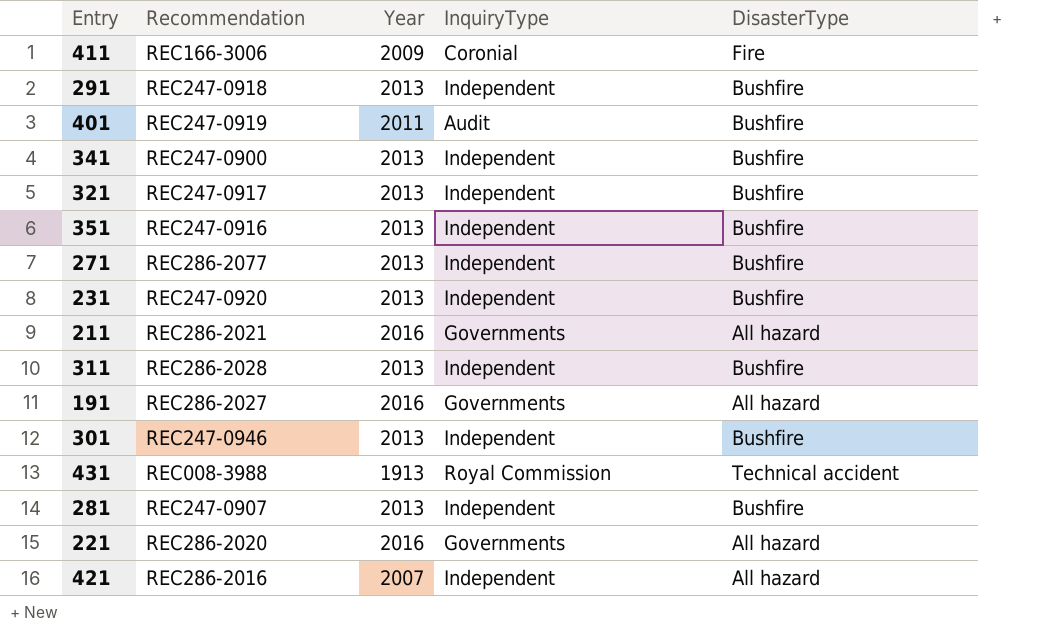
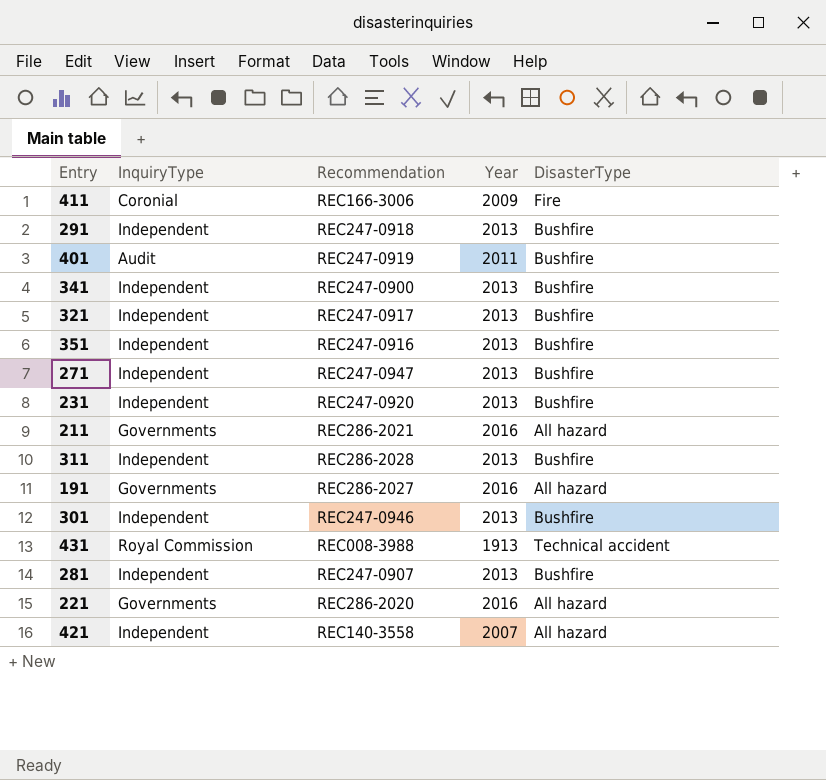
column InquiryType | position: 4 -> 2
271 | Recommendation: REC286-2077 -> REC247-0947
421 | Recommendation: REC286-2016 -> REC140-3558

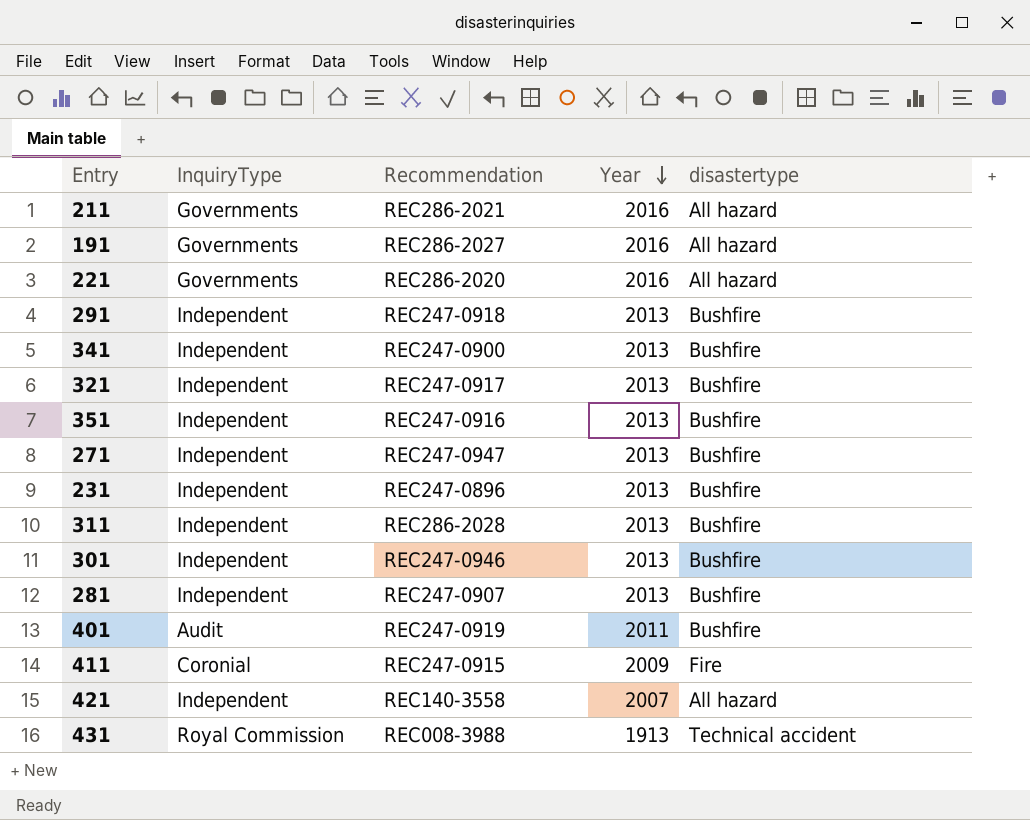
row order: none -> Year descending
column name: DisasterType -> disastertype
231 | Recommendation: REC247-0920 -> REC247-0896
411 | Recommendation: REC166-3006 -> REC247-0915

